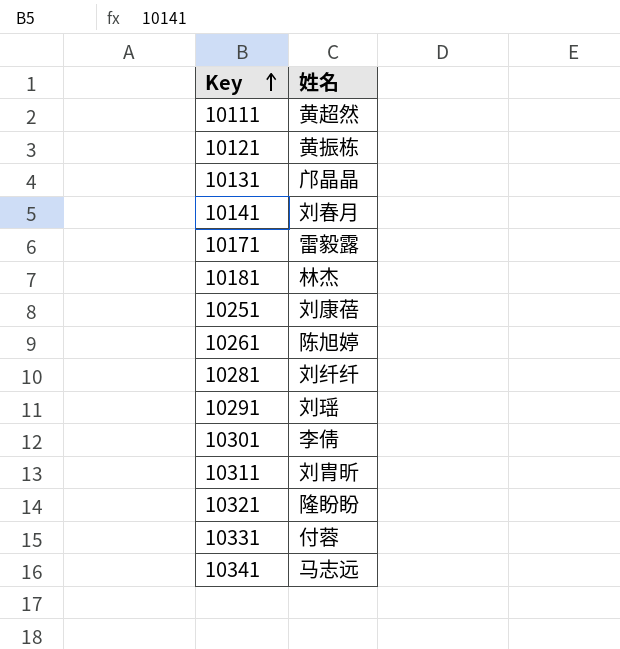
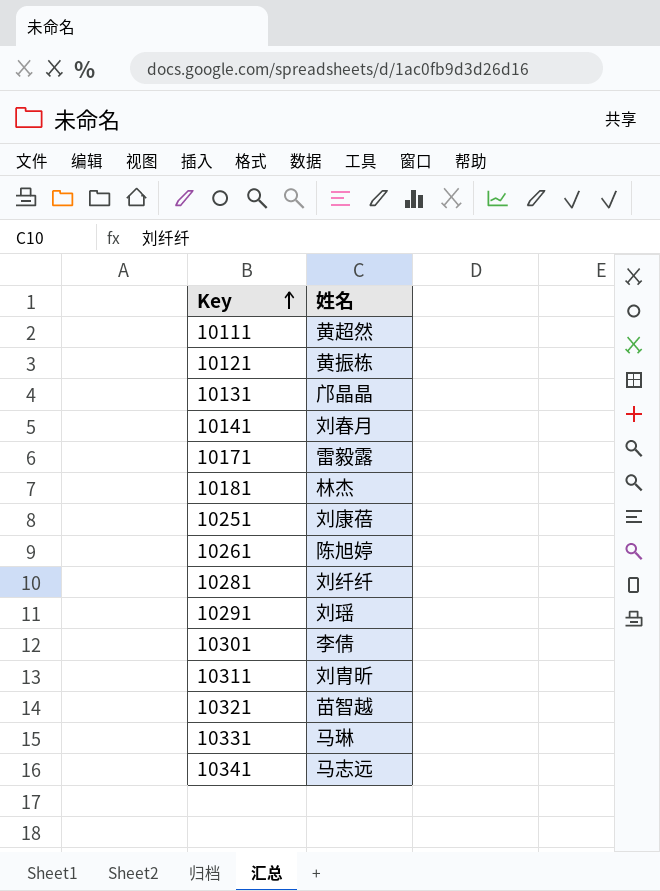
10321 | 姓名: 隆盼盼 -> 苗智越
10331 | 姓名: 付蓉 -> 马琳

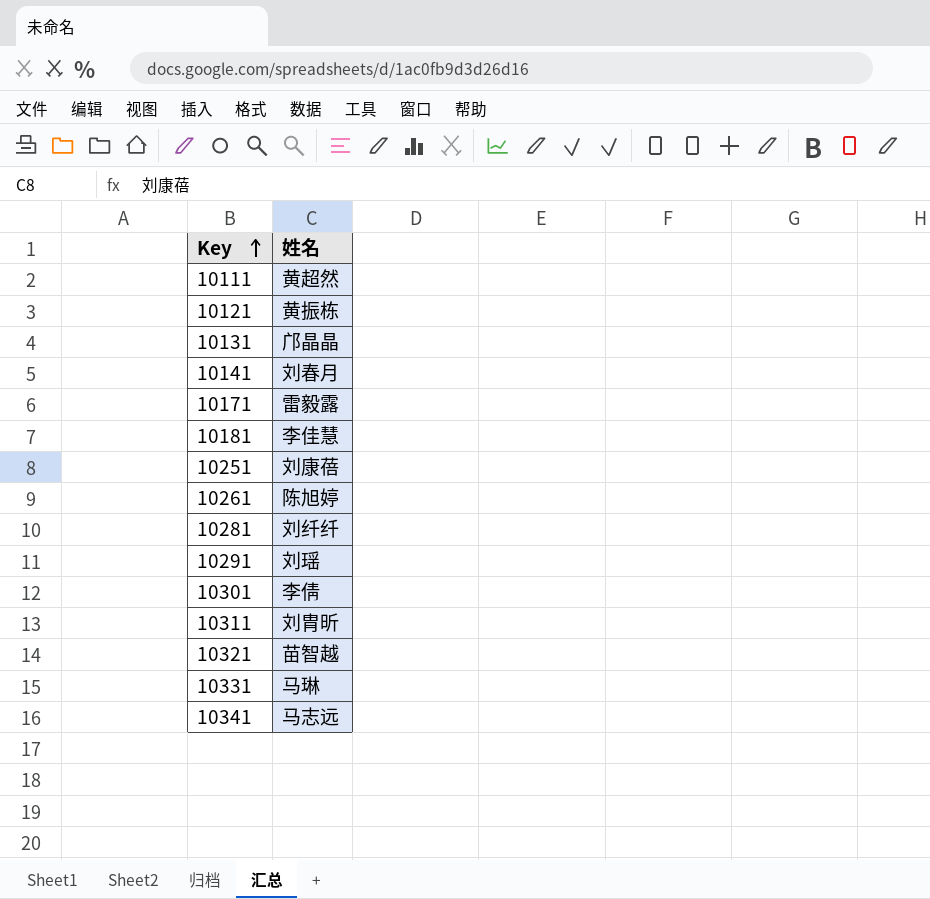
10181 | 姓名: 林杰 -> 李佳慧

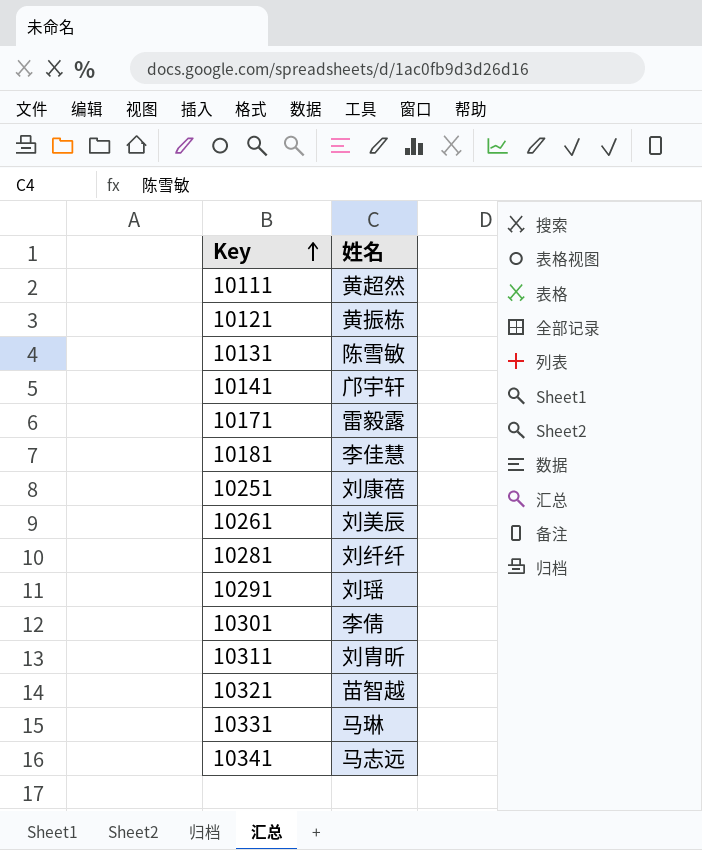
10131 | 姓名: 邝晶晶 -> 陈雪敏
10141 | 姓名: 刘春月 -> 邝宇轩
10261 | 姓名: 陈旭婷 -> 刘美辰

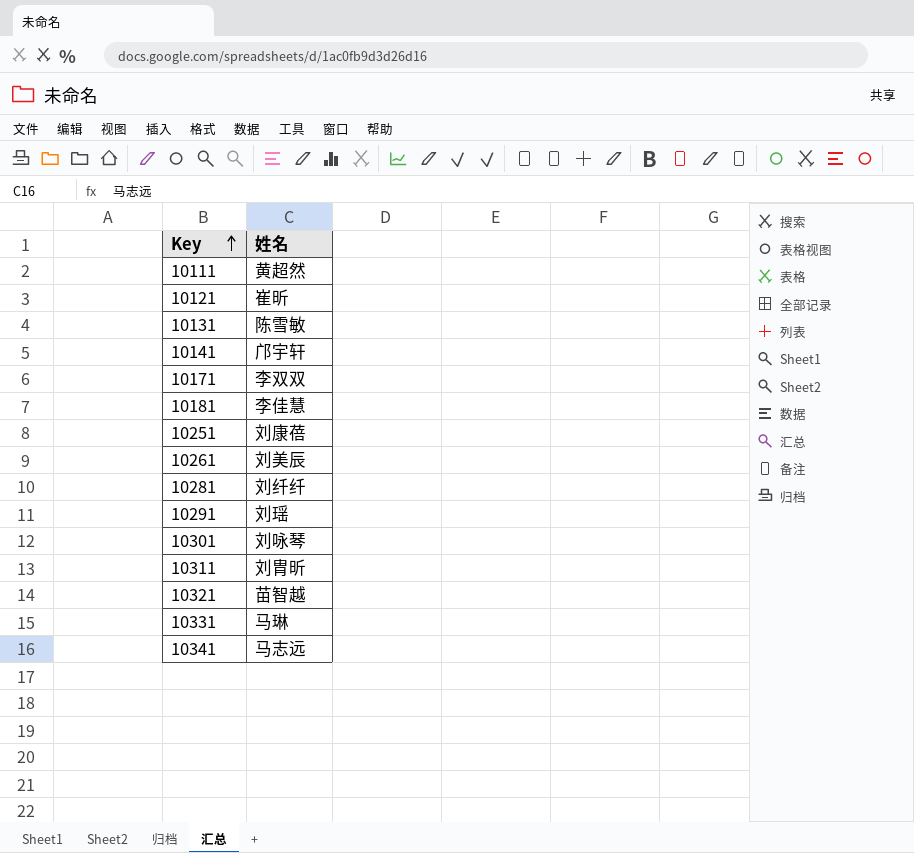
10121 | 姓名: 黄振栋 -> 崔昕
10171 | 姓名: 雷毅露 -> 李双双
10301 | 姓名: 李倩 -> 刘咏琴

